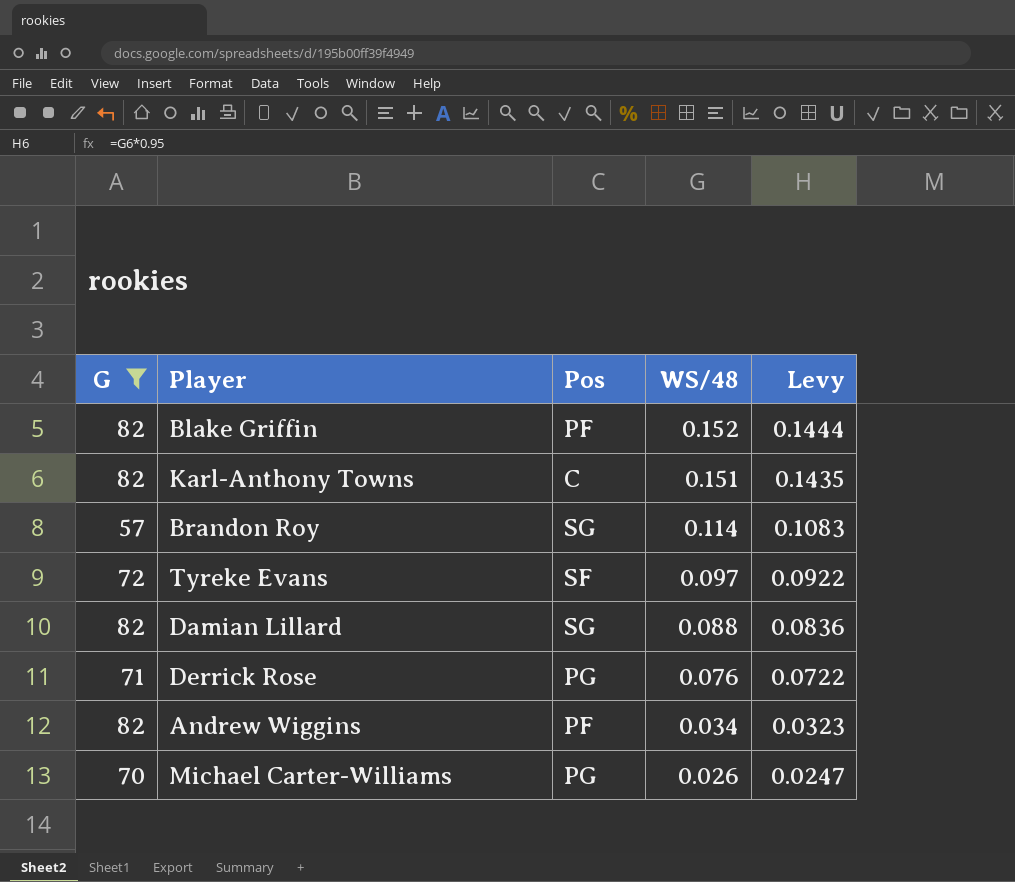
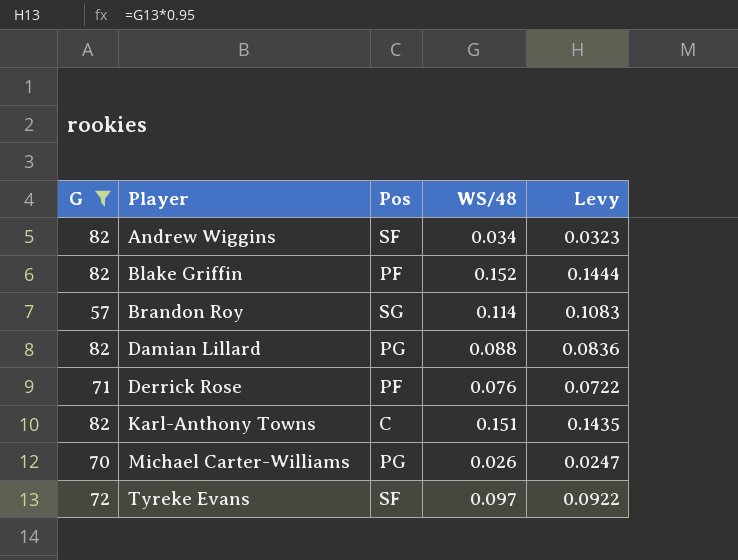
row order: WS/48 descending -> Player ascending
Andrew Wiggins | Pos: PF -> SF
Damian Lillard | Pos: SG -> PG
Derrick Rose | Pos: PG -> PF

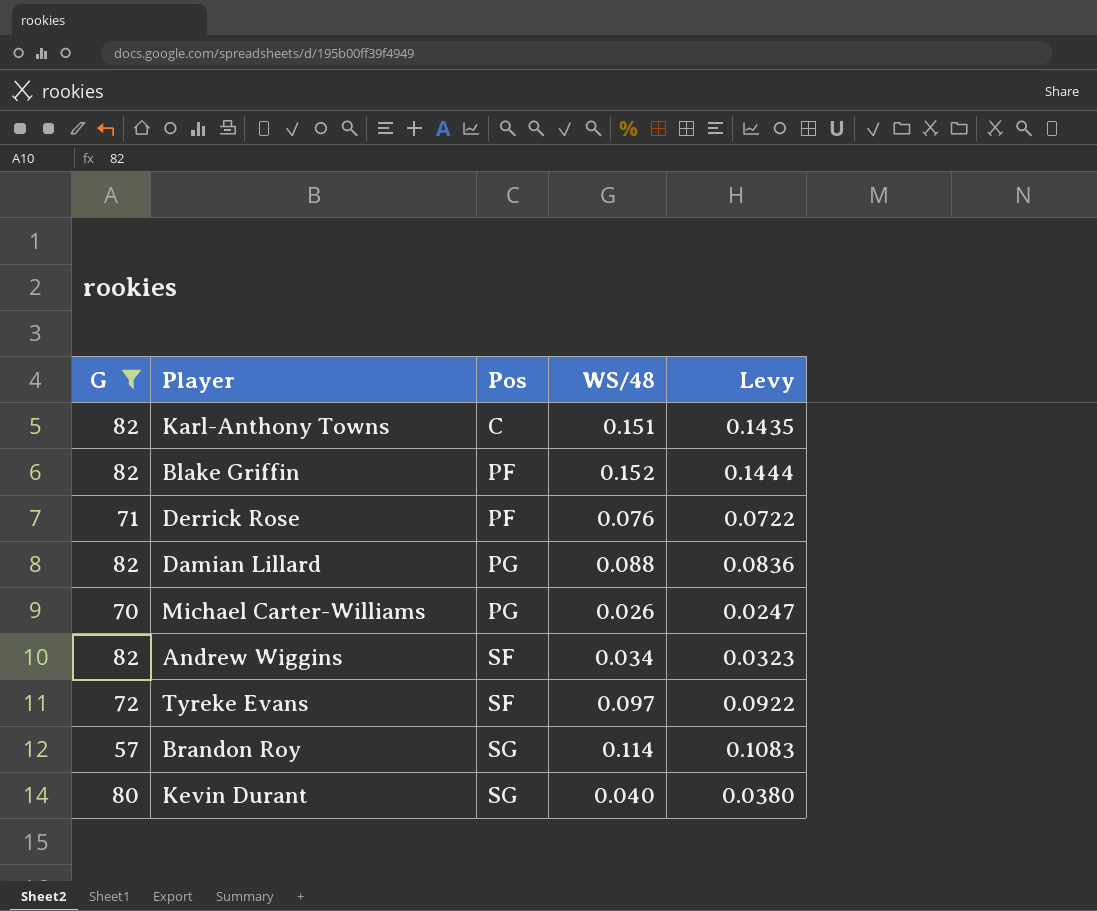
row order: Player ascending -> Pos ascending
row Kevin Durant: none -> 80 | SG | 0.040 | 0.0380

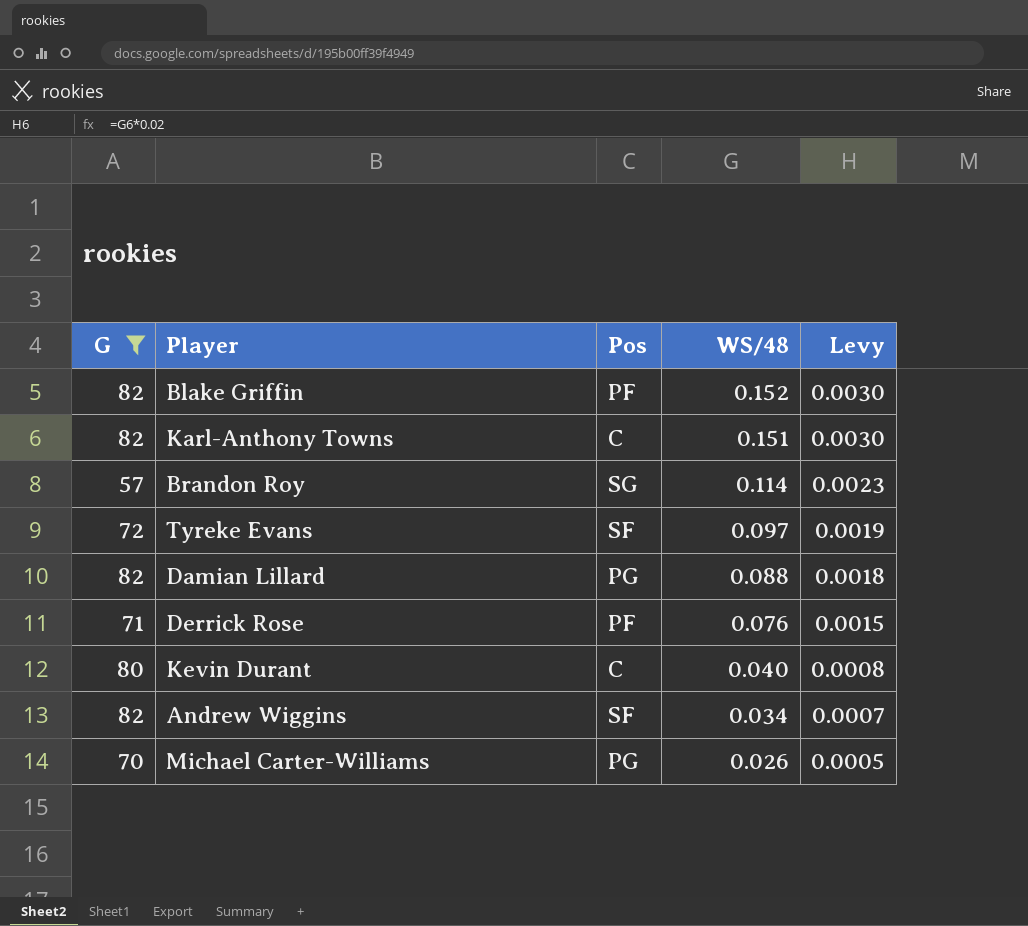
row order: Pos ascending -> WS/48 descending
column Levy | formula: [WS/48] * 0.95 -> [WS/48] * 0.02
Kevin Durant | Pos: SG -> C

